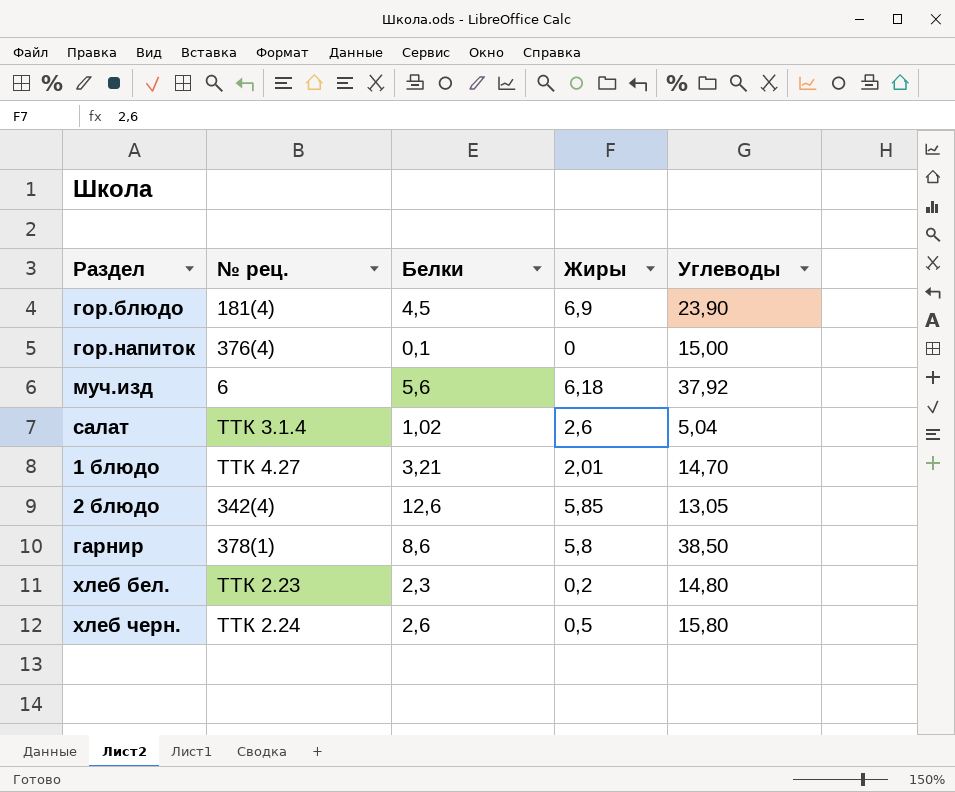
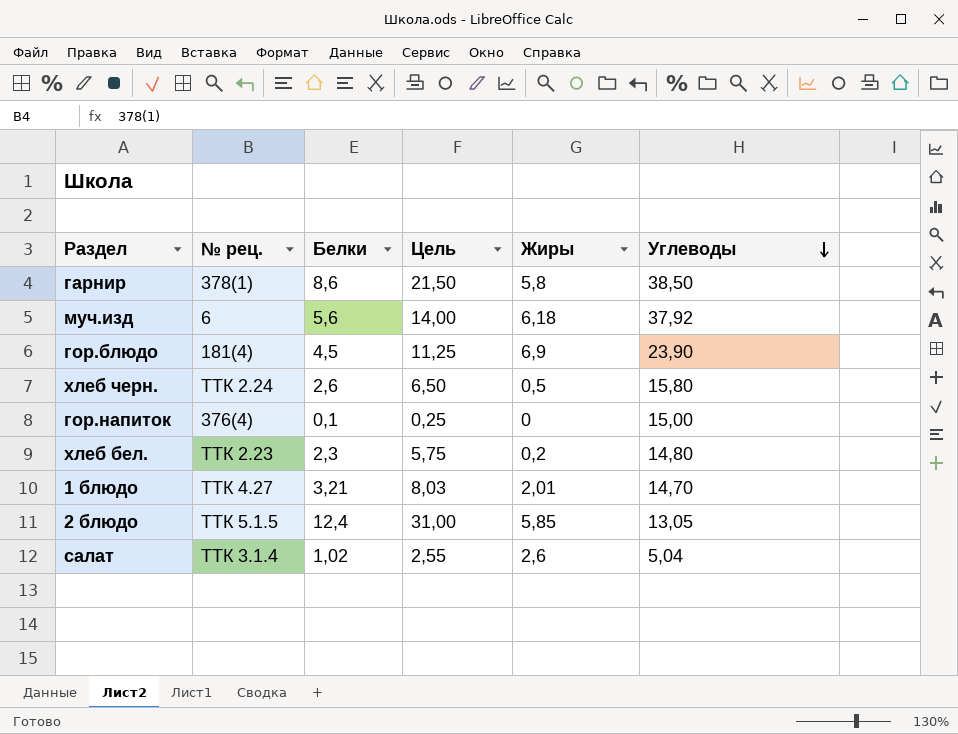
row order: none -> Углеводы descending
column Цель | formula: none -> [Белки] * 2,5
2 блюдо | № рец.: 342(4) -> ТТК 5.1.5
2 блюдо | Белки: 12,6 -> 12,4

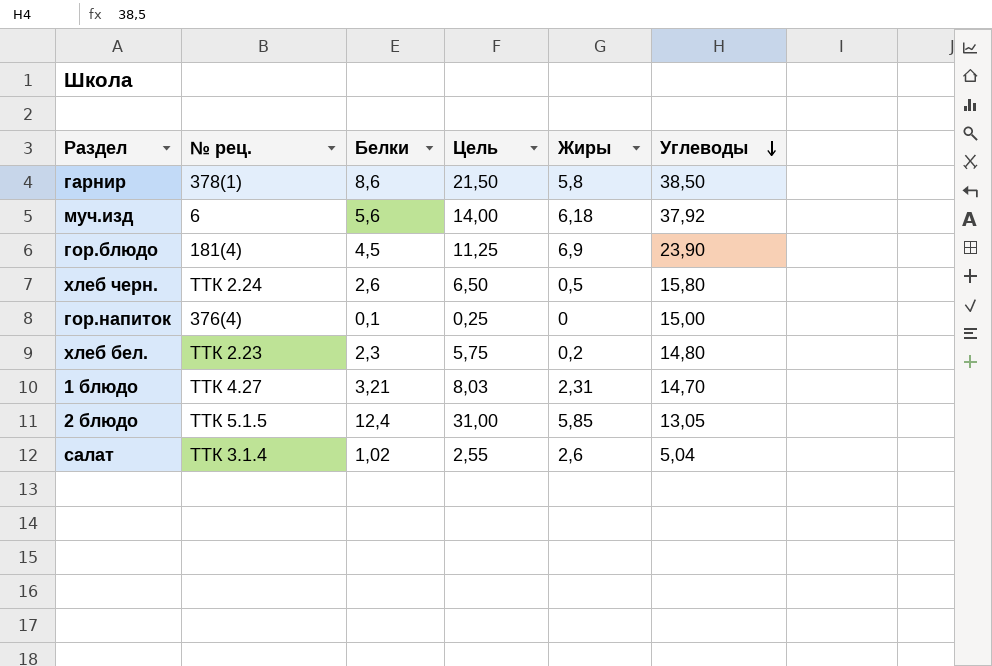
1 блюдо | Жиры: 2,01 -> 2,31

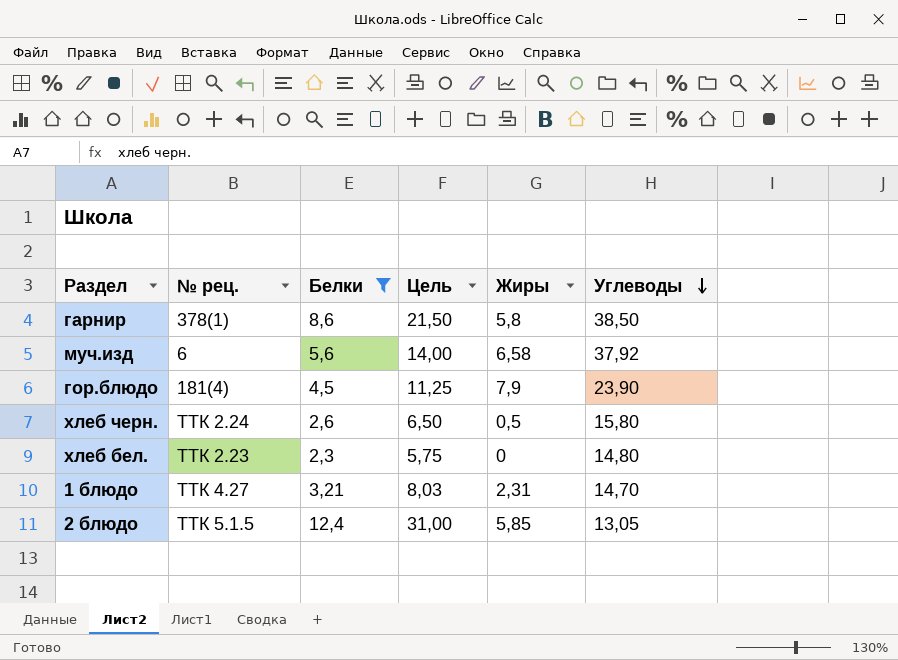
filter: none -> Белки >= 2,3
муч.изд | Жиры: 6,18 -> 6,58
гор.блюдо | Жиры: 6,9 -> 7,9
хлеб бел. | Жиры: 0,2 -> 0

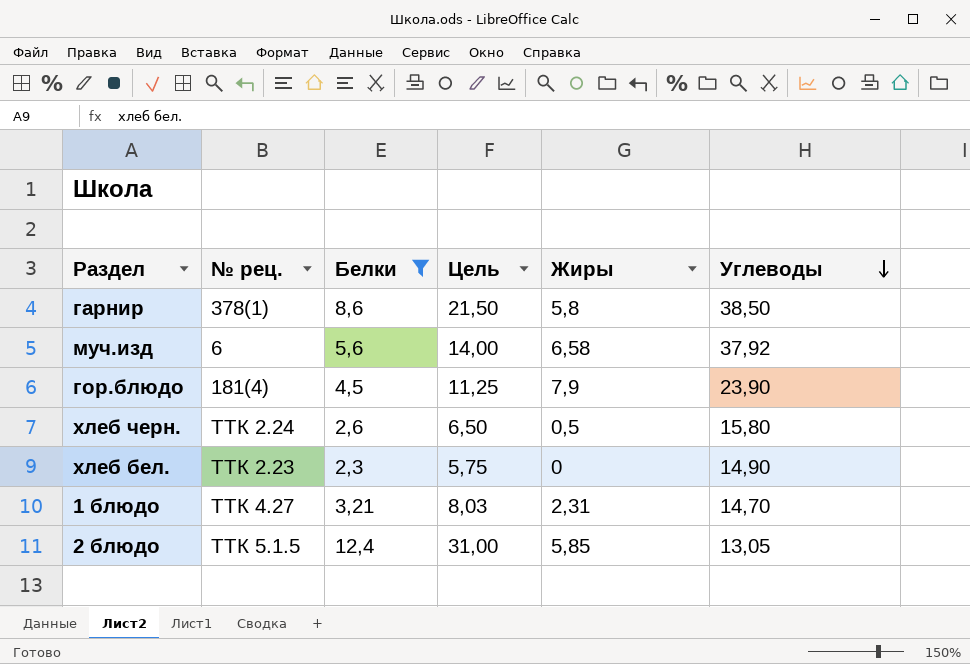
хлеб бел. | Углеводы: 14,80 -> 14,90

